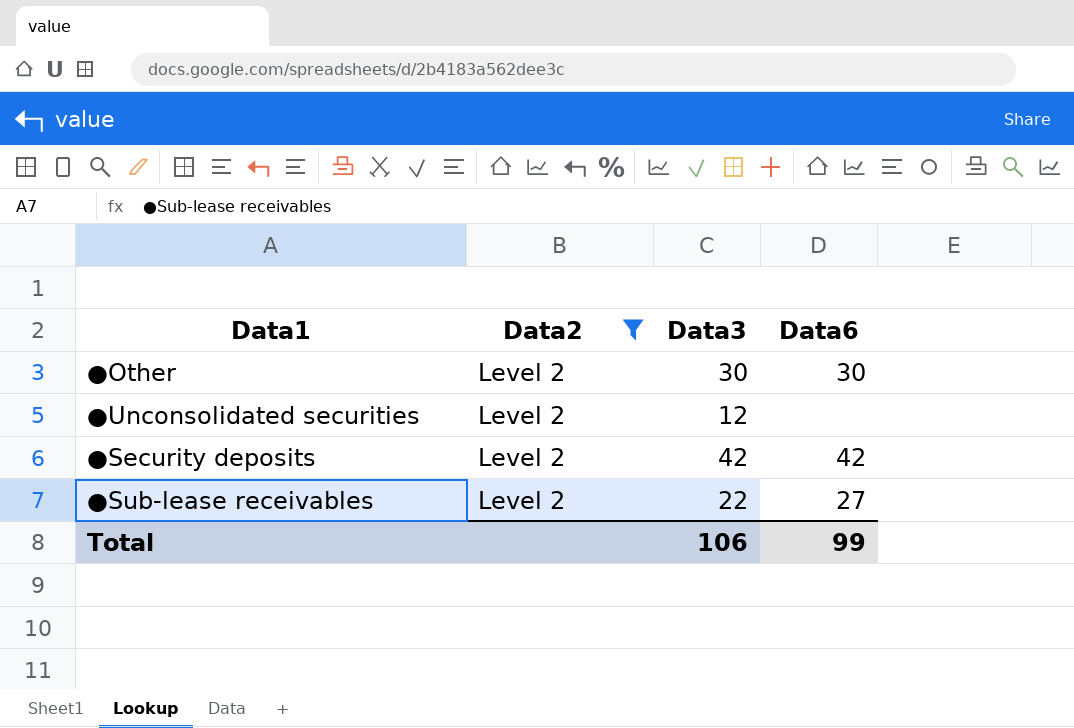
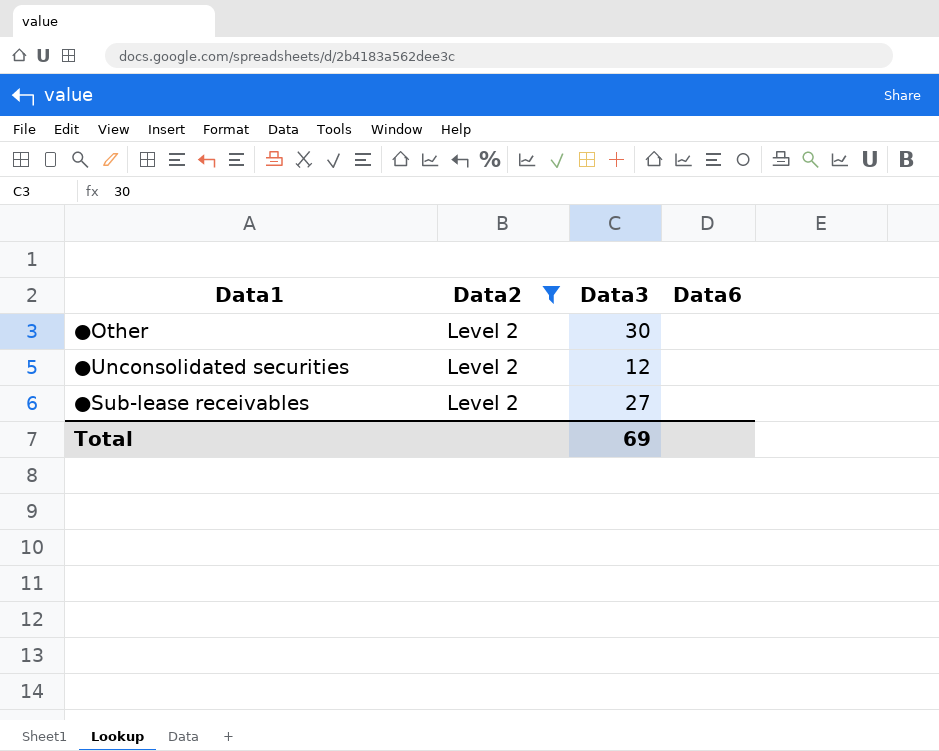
row ●Security deposits: Level 2 | 42 | 42 -> none
●Other | Data6: 30 -> none
●Sub-lease receivables | Data3: 22 -> 27
●Sub-lease receivables | Data6: 27 -> none
Total | Data3: 106 -> 69
Total | Data6: 99 -> none

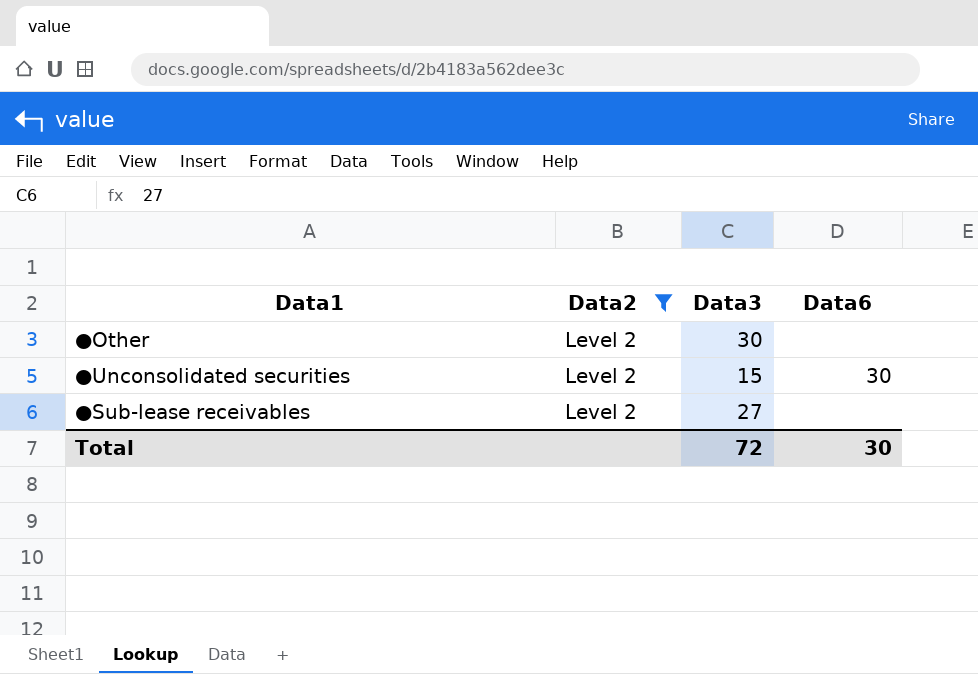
●Unconsolidated securities | Data3: 12 -> 15
●Unconsolidated securities | Data6: none -> 30
Total | Data3: 69 -> 72
Total | Data6: none -> 30

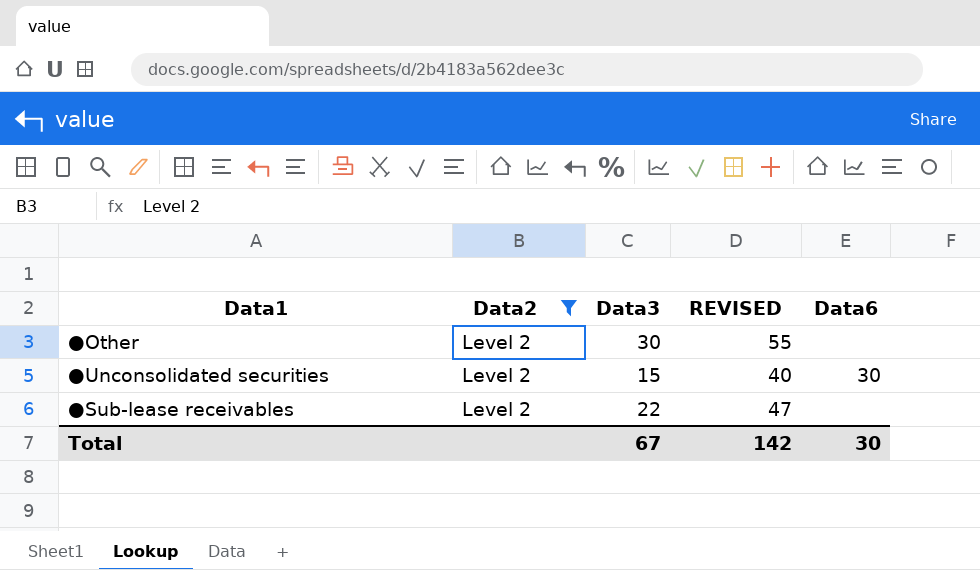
column REVISED | formula: none -> [Data3] + 25
●Sub-lease receivables | Data3: 27 -> 22
Total | Data3: 72 -> 67

